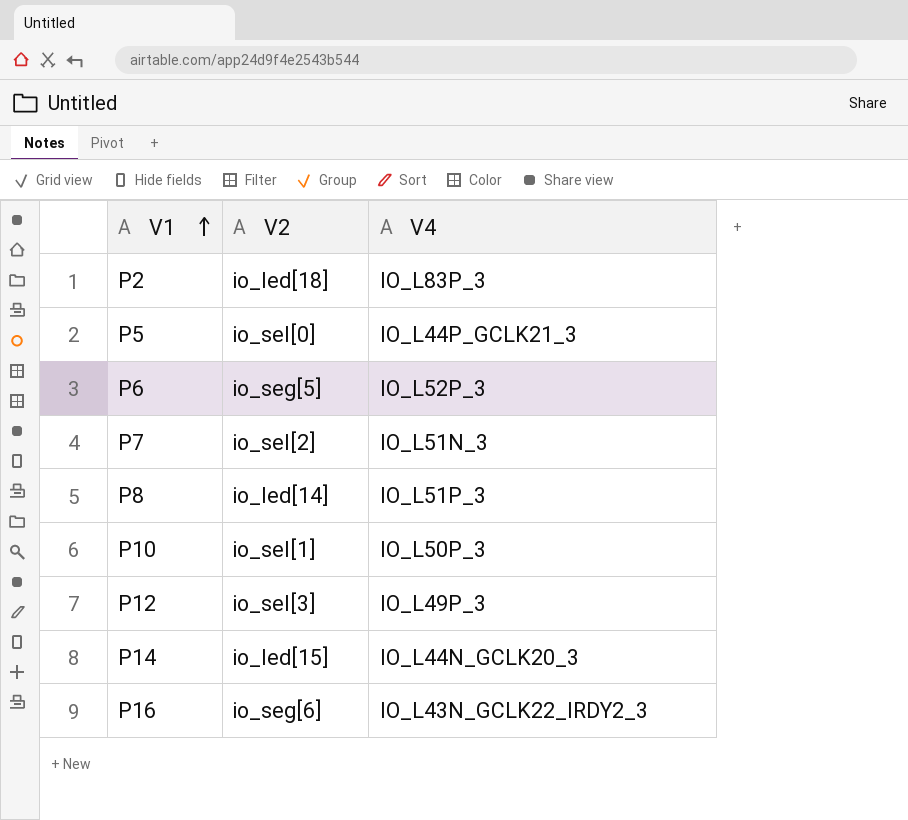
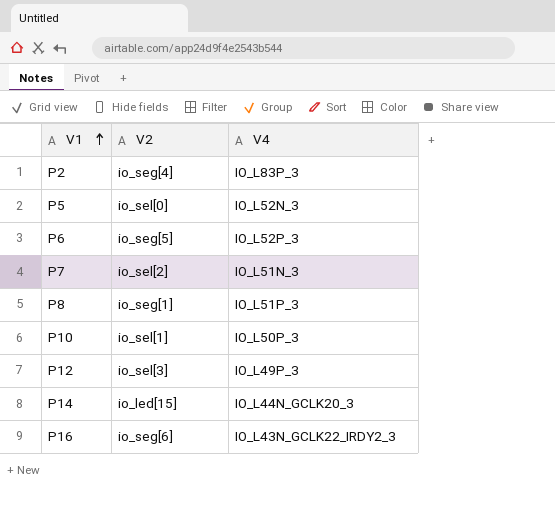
P2 | V2: io_led[18] -> io_seg[4]
P5 | V4: IO_L44P_GCLK21_3 -> IO_L52N_3
P8 | V2: io_led[14] -> io_seg[1]

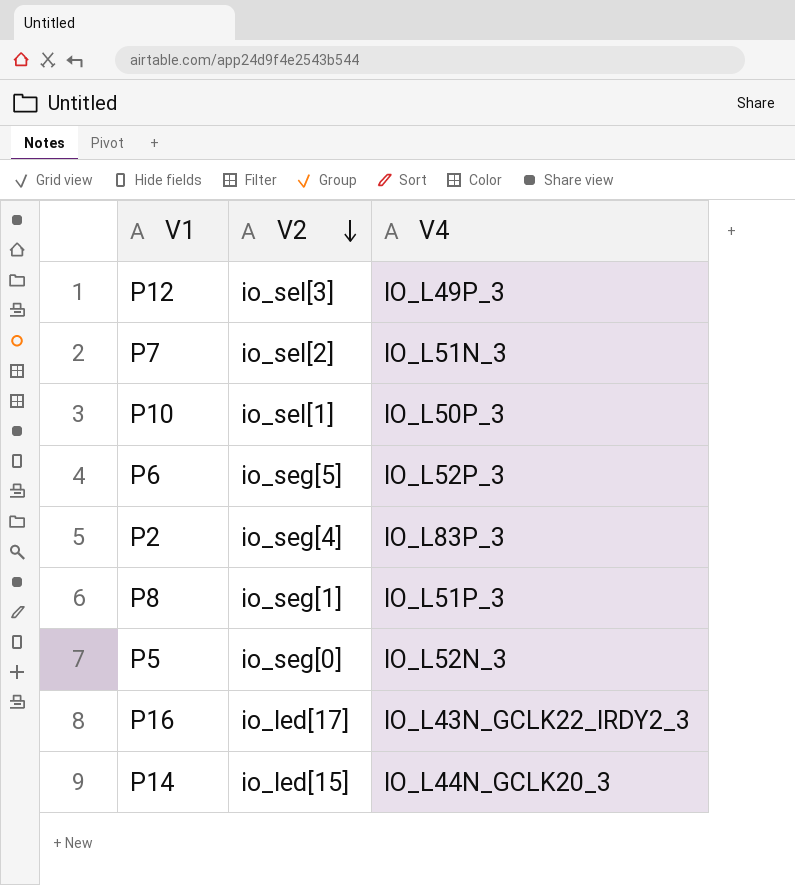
row order: V1 ascending -> V2 descending
P5 | V2: io_sel[0] -> io_seg[0]
P16 | V2: io_seg[6] -> io_led[17]

